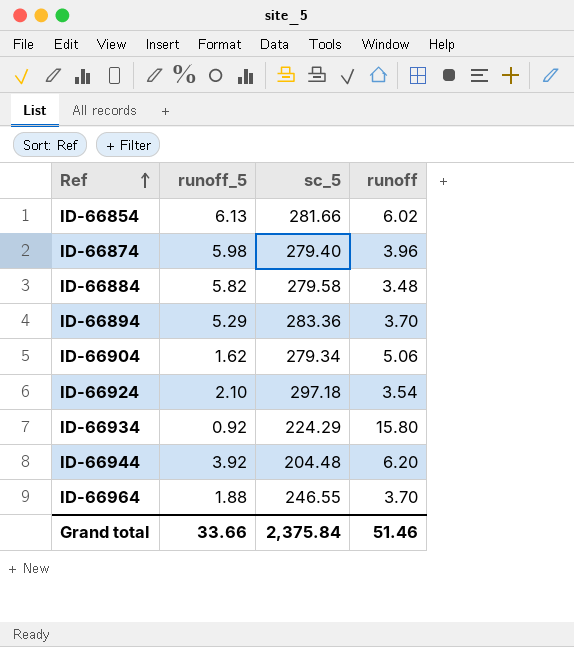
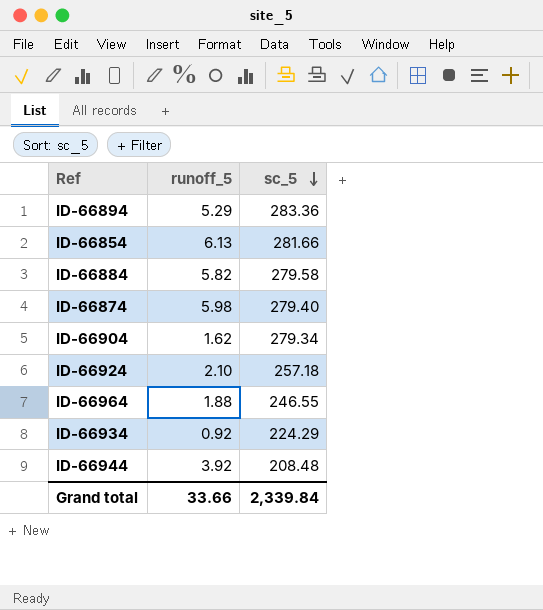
row order: Ref ascending -> sc_5 descending
column runoff | position: 4 -> none
ID-66924 | sc_5: 297.18 -> 257.18
ID-66944 | sc_5: 204.48 -> 208.48
Grand total | sc_5: 2,375.84 -> 2,339.84

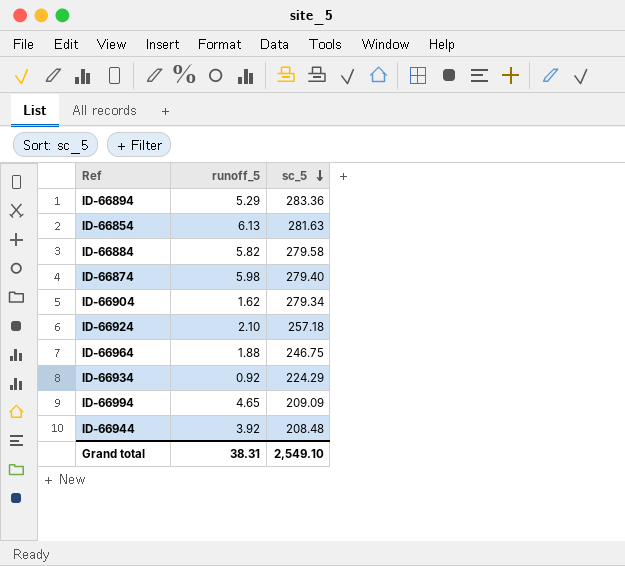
ID-66854 | sc_5: 281.66 -> 281.63
ID-66964 | sc_5: 246.55 -> 246.75
row ID-66994: none -> 4.65 | 209.09
Grand total | runoff_5: 33.66 -> 38.31
Grand total | sc_5: 2,339.84 -> 2,549.10

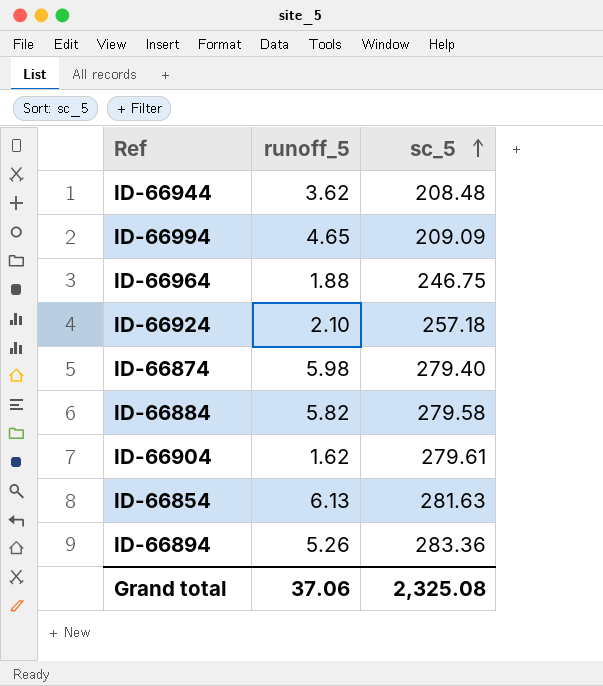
row order: sc_5 descending -> sc_5 ascending
row ID-66934: 0.92 | 224.29 -> none
ID-66944 | runoff_5: 3.92 -> 3.62
ID-66904 | sc_5: 279.34 -> 279.61
ID-66894 | runoff_5: 5.29 -> 5.26
Grand total | runoff_5: 38.31 -> 37.06
Grand total | sc_5: 2,549.10 -> 2,325.08

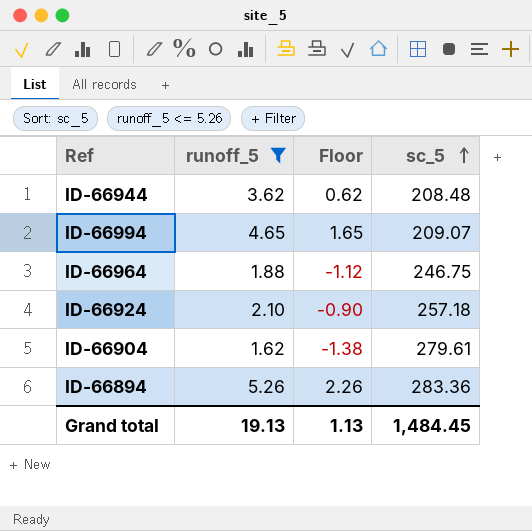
filter: none -> runoff_5 <= 5.26
column Floor | formula: none -> [runoff_5] - 3
ID-66994 | sc_5: 209.09 -> 209.07
Grand total | runoff_5: 37.06 -> 19.13
Grand total | sc_5: 2,325.08 -> 1,484.45

